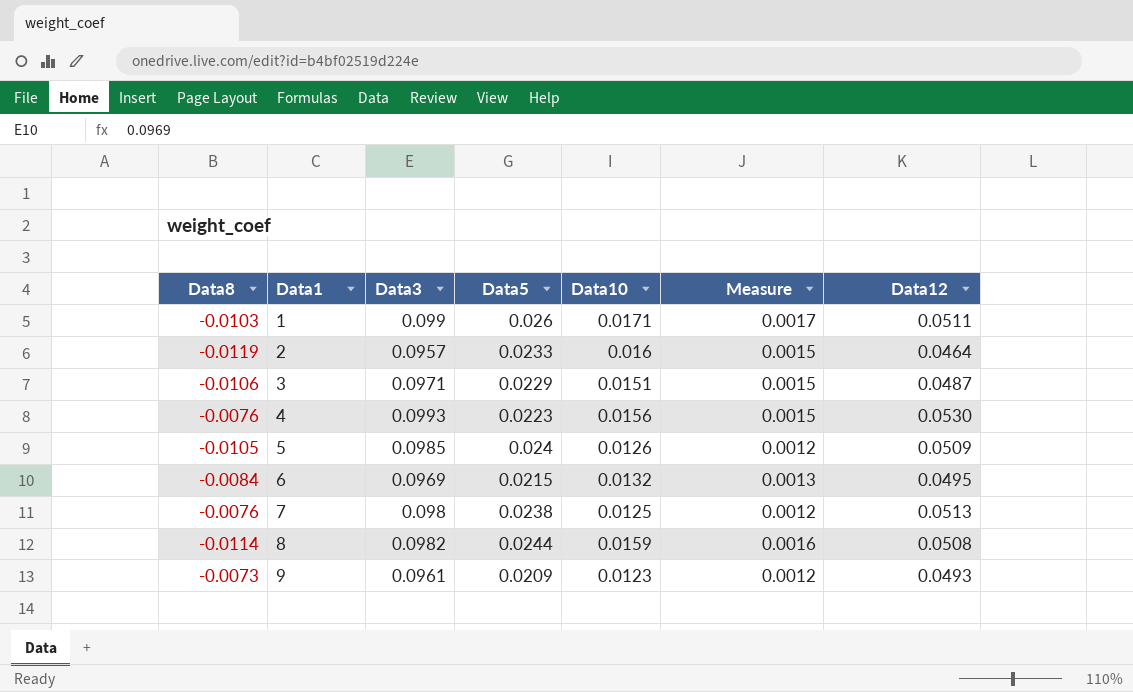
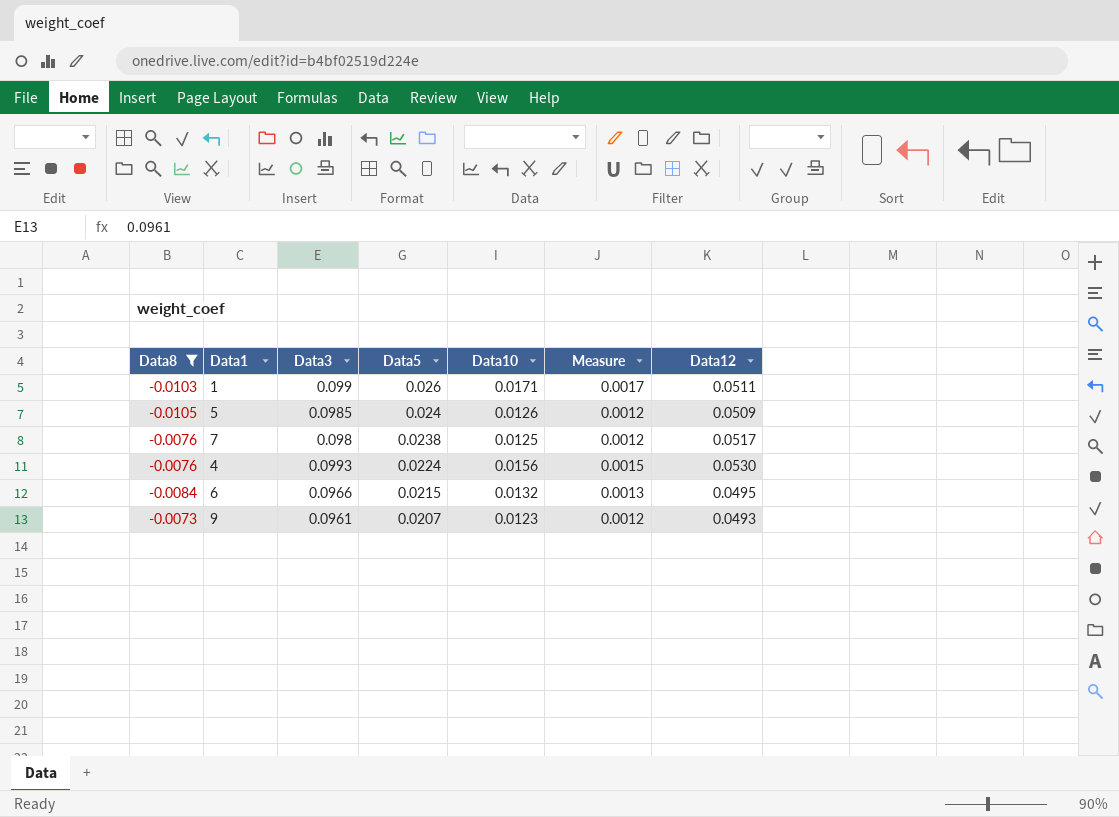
filter: none -> Data8 >= -0.0105
row order: Data1 ascending -> Data5 descending
7 | Data12: 0.0513 -> 0.0517
4 | Data5: 0.0223 -> 0.0224
6 | Data3: 0.0969 -> 0.0966
9 | Data5: 0.0209 -> 0.0207

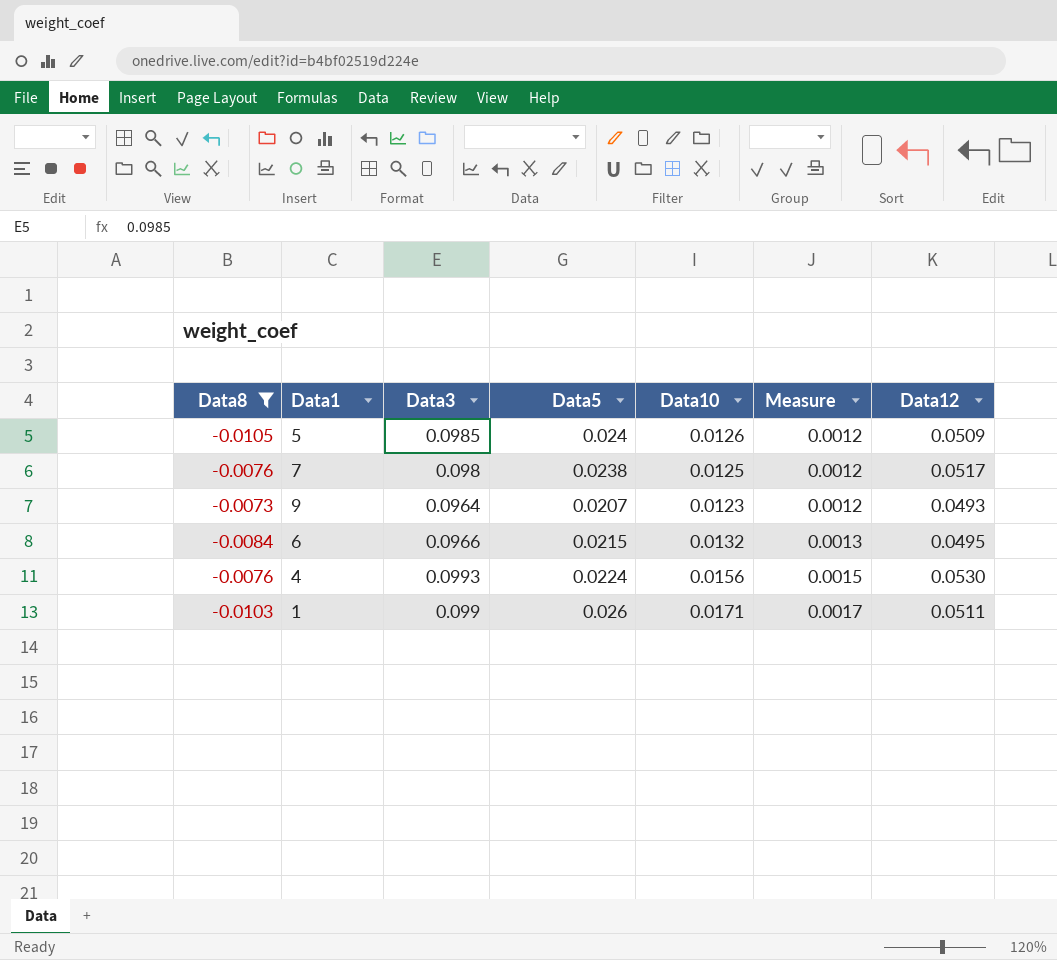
row order: Data5 descending -> Measure ascending
9 | Data3: 0.0961 -> 0.0964

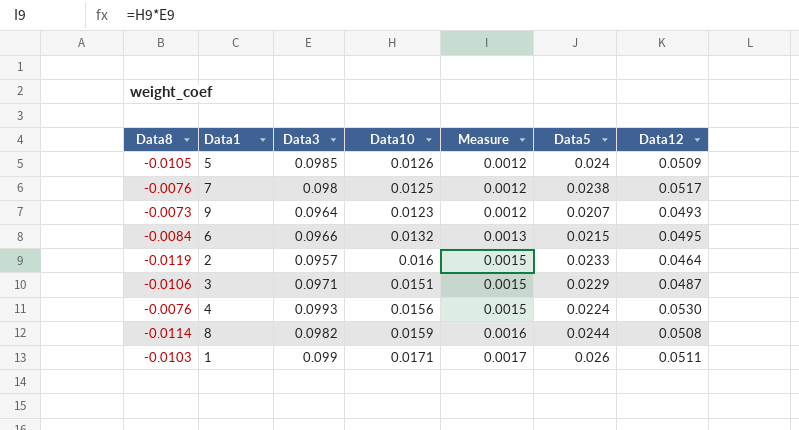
filter: Data8 >= -0.0105 -> none
column Data5 | position: 4 -> 6

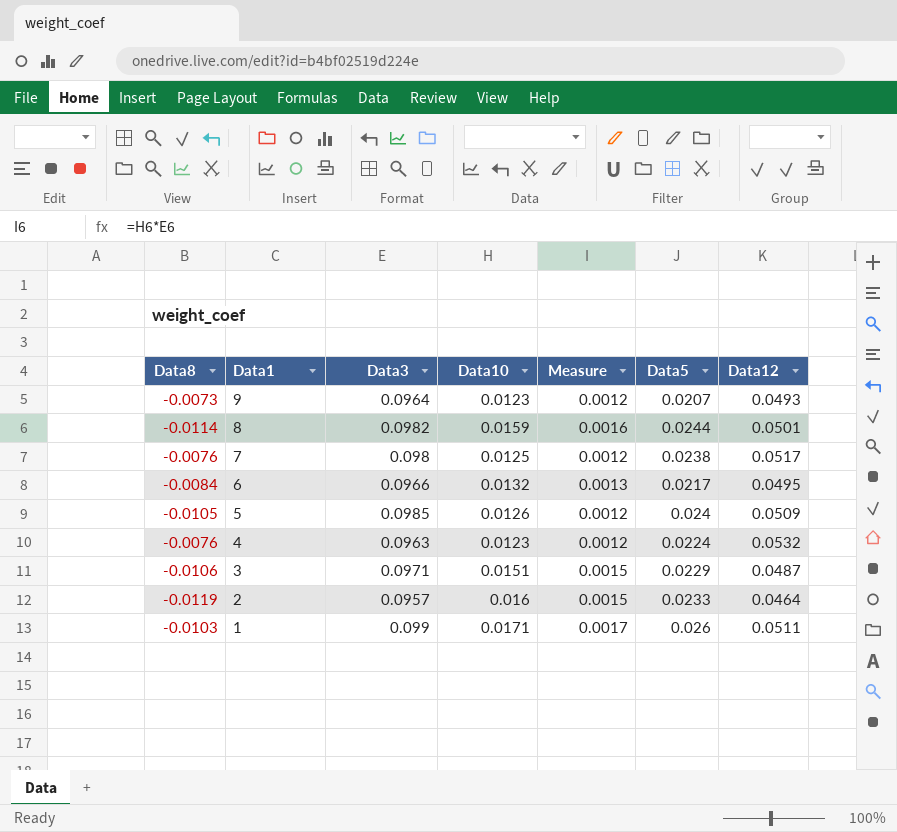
row order: Measure ascending -> Data1 descending
8 | Data12: 0.0508 -> 0.0501
6 | Data5: 0.0215 -> 0.0217
4 | Data3: 0.0993 -> 0.0963
4 | Data10: 0.0156 -> 0.0123
4 | Measure: 0.0015 -> 0.0012
4 | Data12: 0.0530 -> 0.0532

